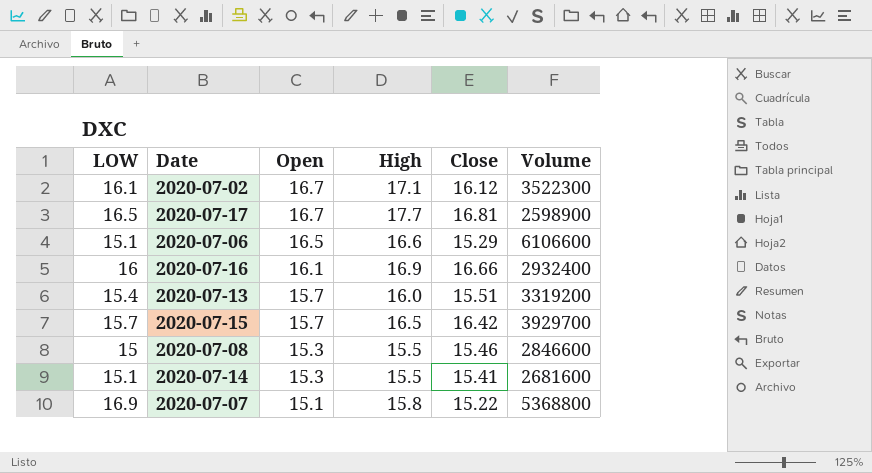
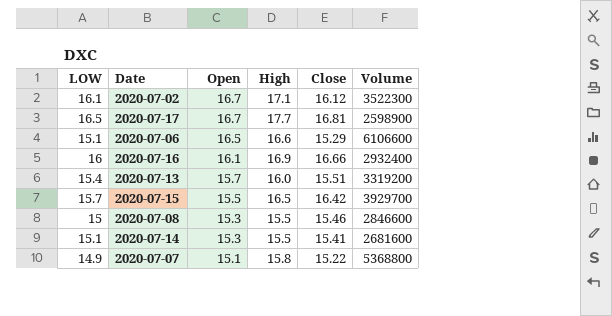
2020-07-15 | Open: 15.7 -> 15.5
2020-07-07 | LOW: 16.9 -> 14.9

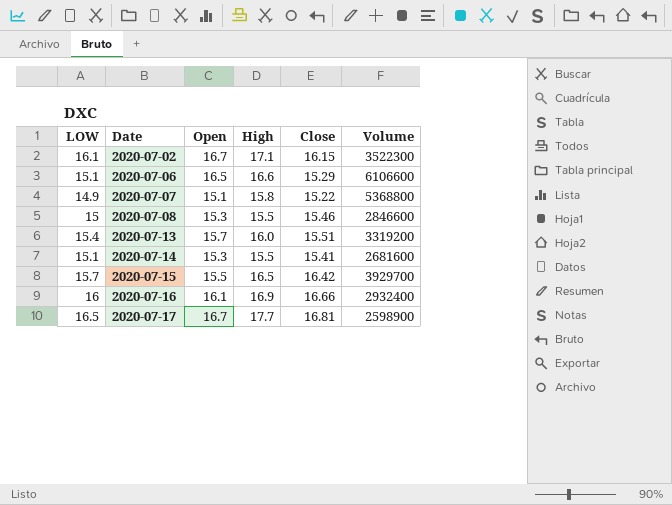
row order: Open descending -> Date ascending
2020-07-02 | Close: 16.12 -> 16.15

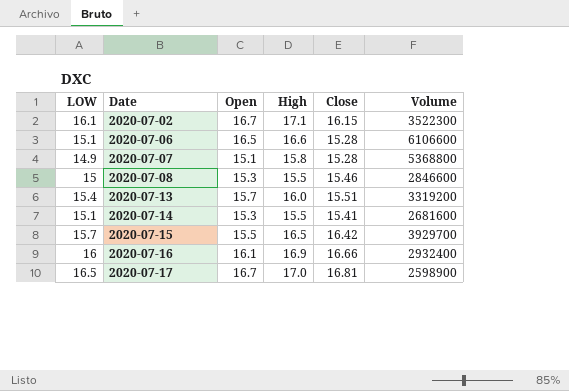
2020-07-06 | Close: 15.29 -> 15.28
2020-07-07 | Close: 15.22 -> 15.28
2020-07-17 | High: 17.7 -> 17.0

